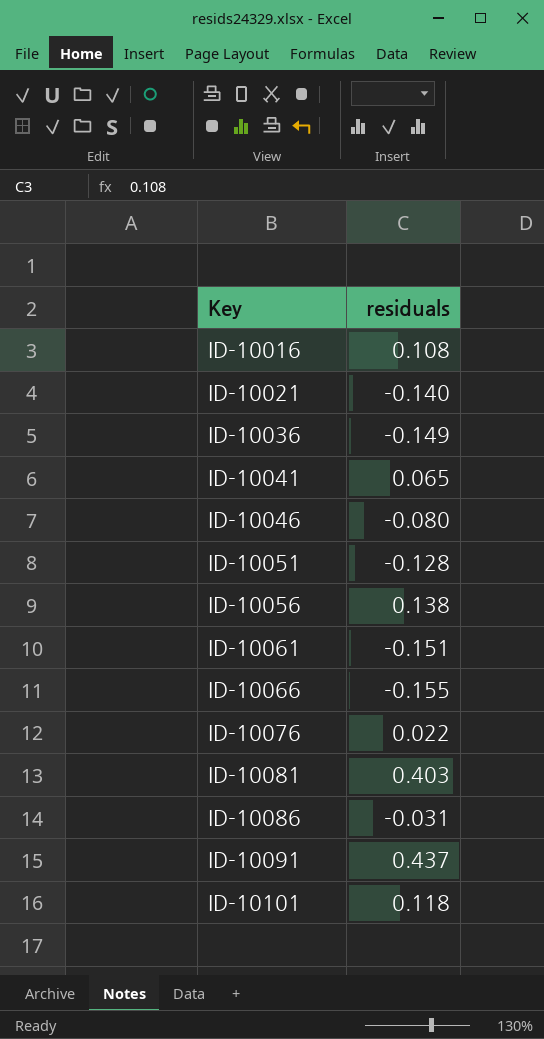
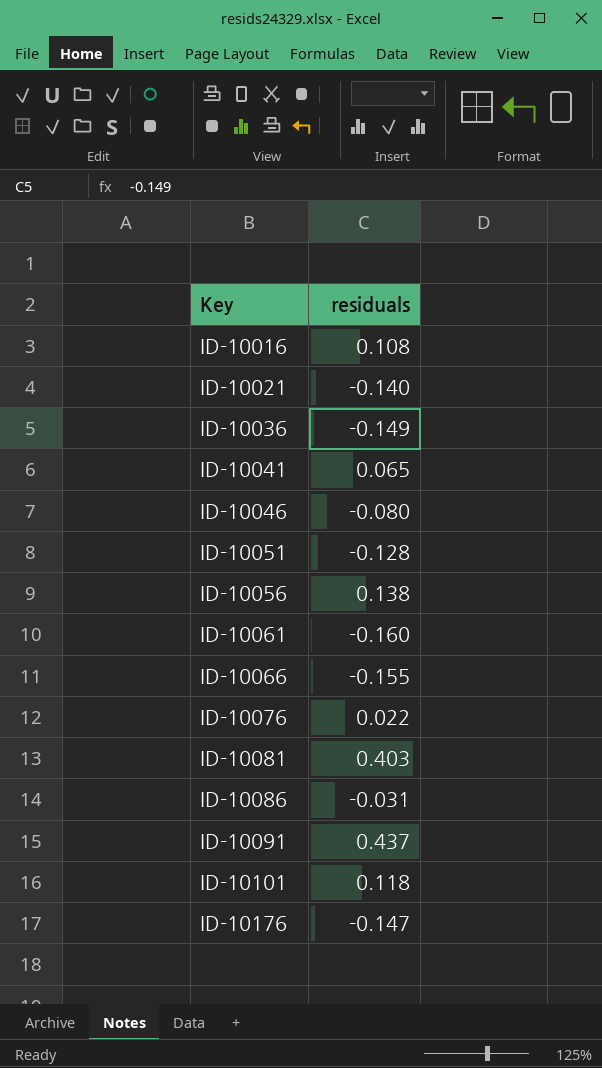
ID-10061 | residuals: -0.151 -> -0.160
row ID-10176: none -> -0.147

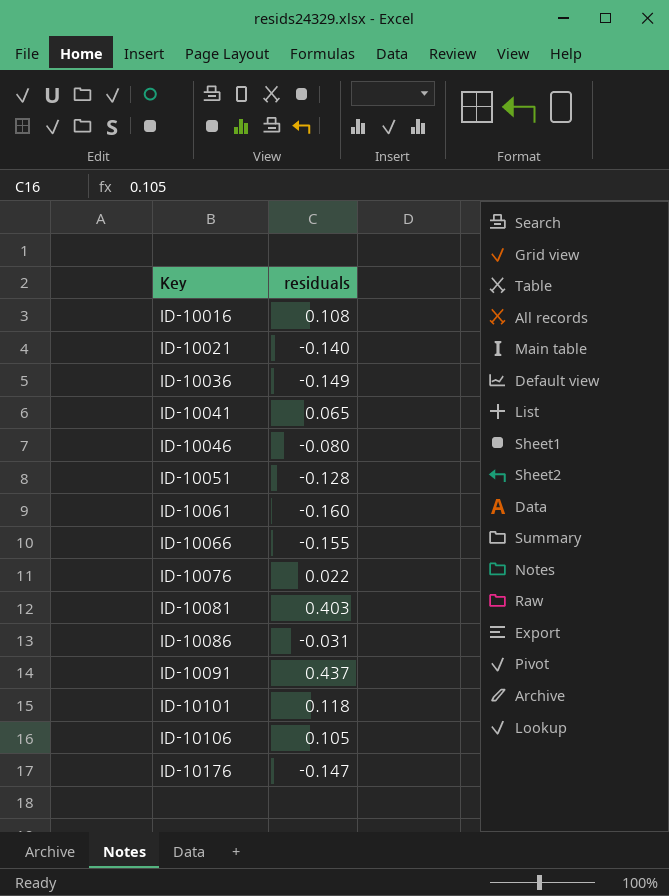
row ID-10056: 0.138 -> none
row ID-10106: none -> 0.105

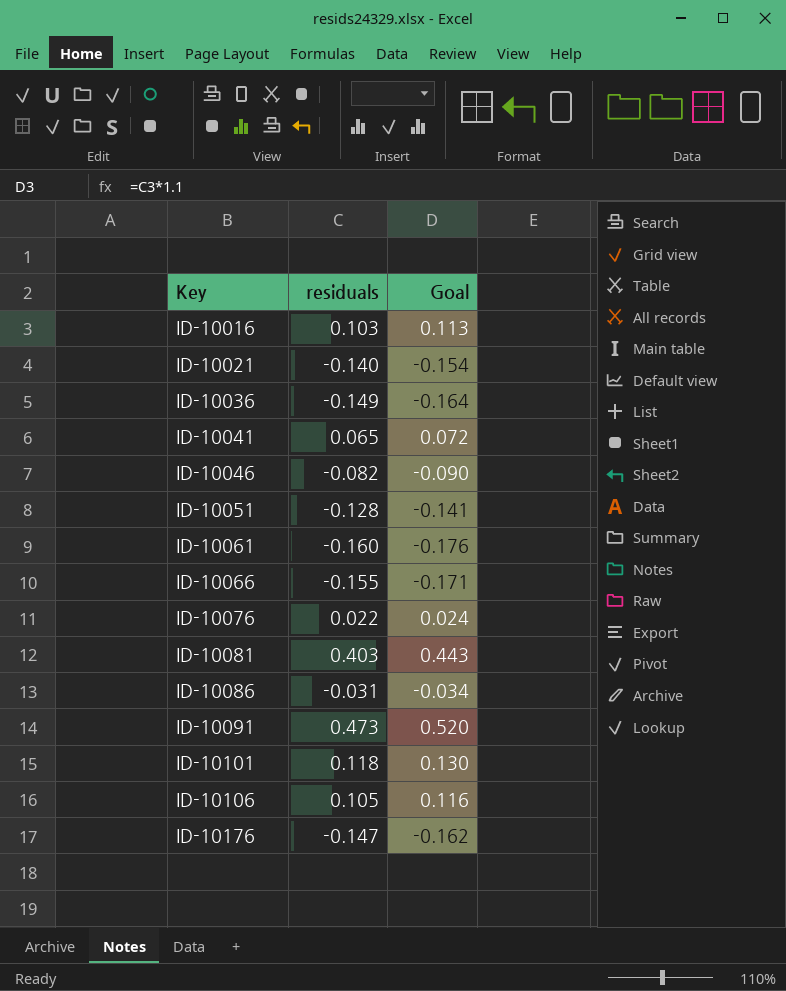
column Goal | formula: none -> [residuals] * 1.1
ID-10016 | residuals: 0.108 -> 0.103
ID-10046 | residuals: -0.080 -> -0.082
ID-10091 | residuals: 0.437 -> 0.473

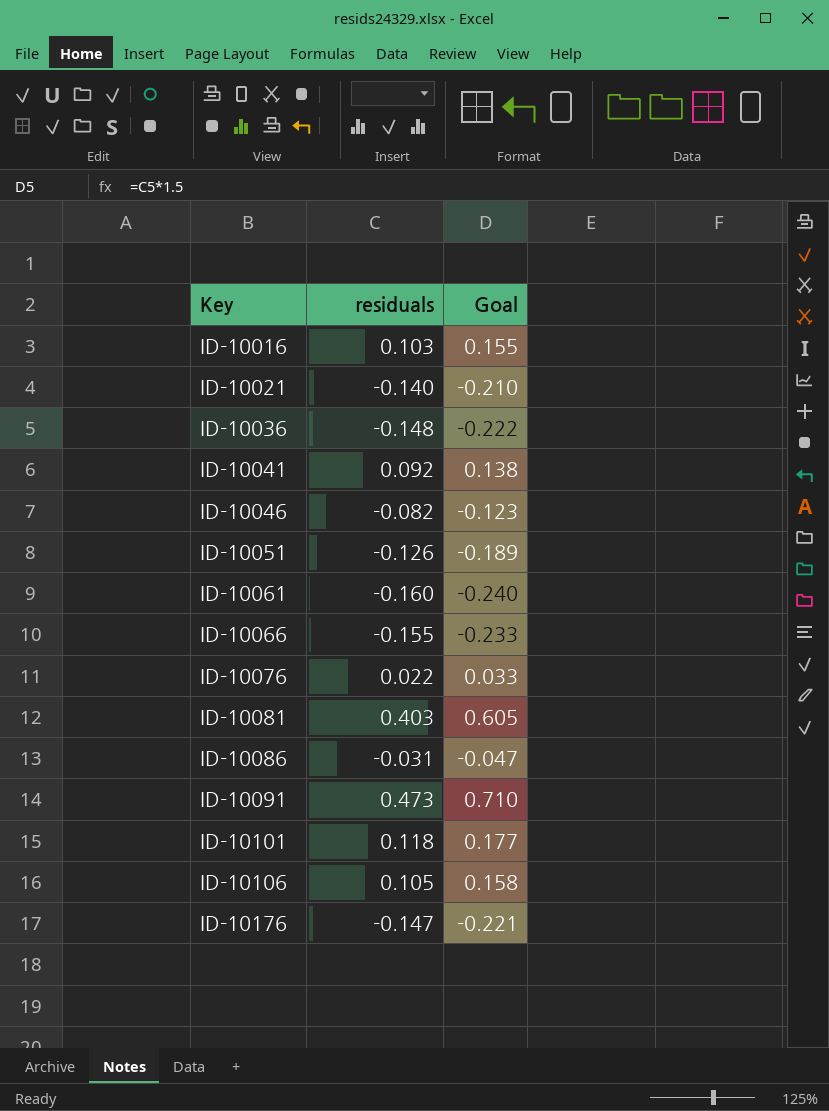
column Goal | formula: [residuals] * 1.1 -> [residuals] * 1.5
ID-10036 | residuals: -0.149 -> -0.148
ID-10041 | residuals: 0.065 -> 0.092
ID-10051 | residuals: -0.128 -> -0.126

